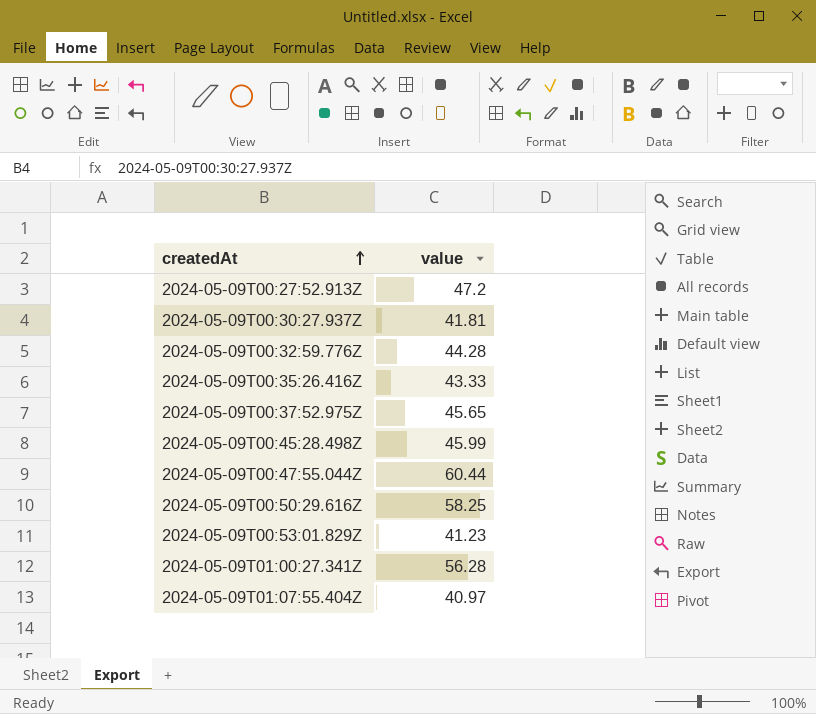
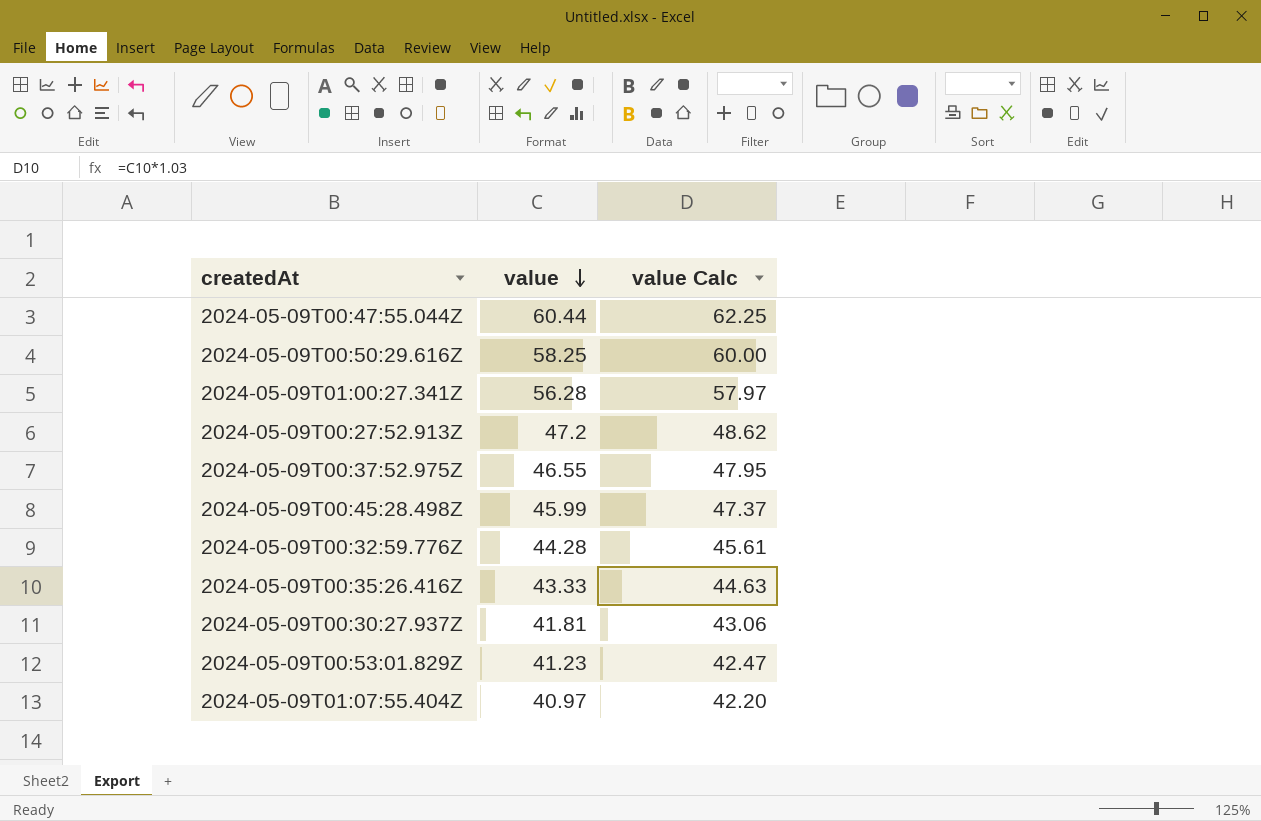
row order: createdAt ascending -> value descending
column value Calc | formula: none -> [value] * 1.03
2024-05-09T00:37:52.975Z | value: 45.65 -> 46.55

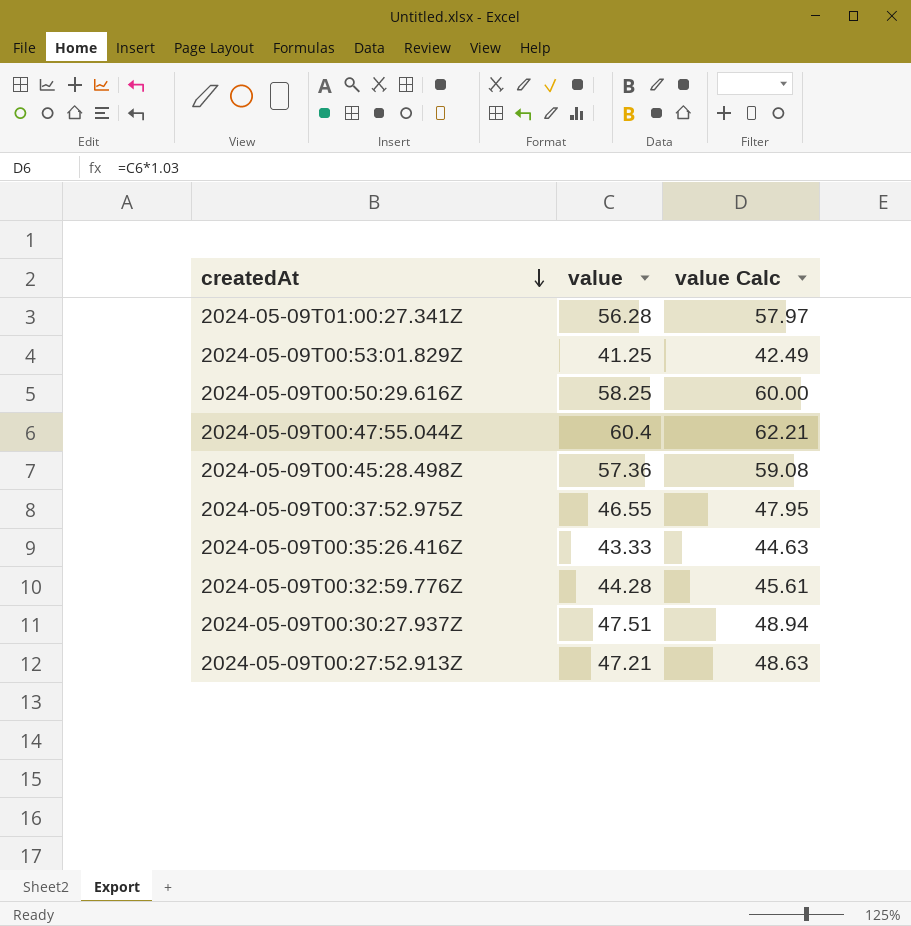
row order: value descending -> createdAt descending
row 2024-05-09T01:07:55.404Z: 40.97 | 42.20 -> none
2024-05-09T00:53:01.829Z | value: 41.23 -> 41.25
2024-05-09T00:53:01.829Z | value Calc: 42.47 -> 42.49
2024-05-09T00:47:55.044Z | value: 60.44 -> 60.4
2024-05-09T00:47:55.044Z | value Calc: 62.25 -> 62.21
2024-05-09T00:45:28.498Z | value: 45.99 -> 57.36
2024-05-09T00:45:28.498Z | value Calc: 47.37 -> 59.08
2024-05-09T00:30:27.937Z | value: 41.81 -> 47.51
2024-05-09T00:30:27.937Z | value Calc: 43.06 -> 48.94
2024-05-09T00:27:52.913Z | value: 47.2 -> 47.21
2024-05-09T00:27:52.913Z | value Calc: 48.62 -> 48.63

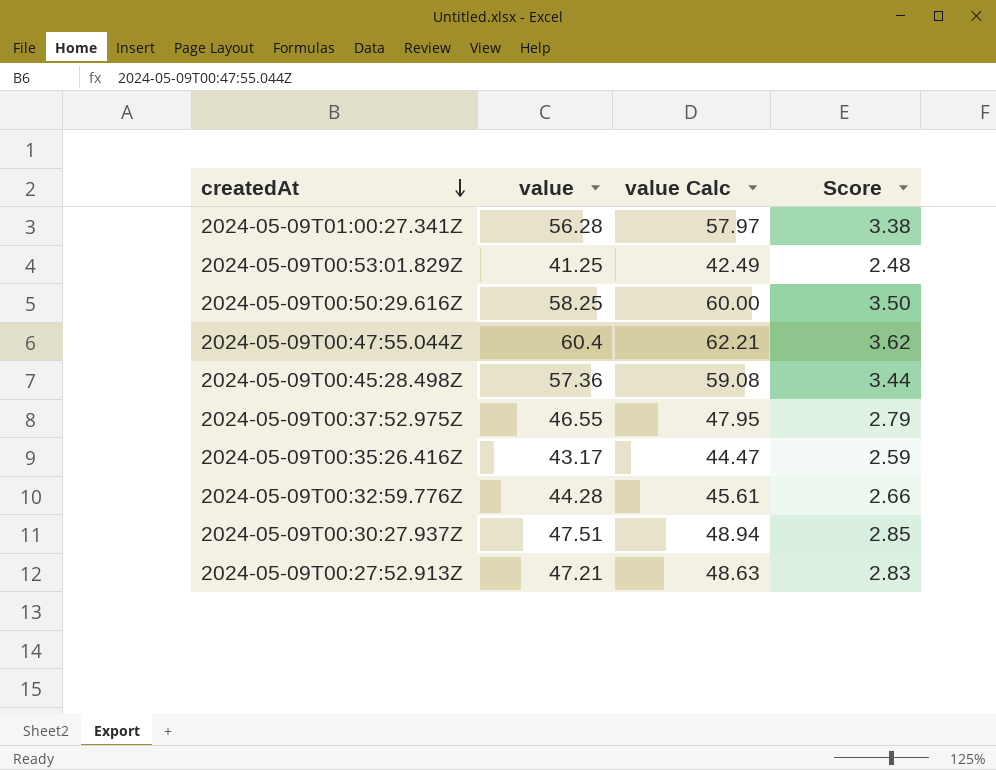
column Score | formula: none -> [value] * 0.06
2024-05-09T00:35:26.416Z | value: 43.33 -> 43.17
2024-05-09T00:35:26.416Z | value Calc: 44.63 -> 44.47

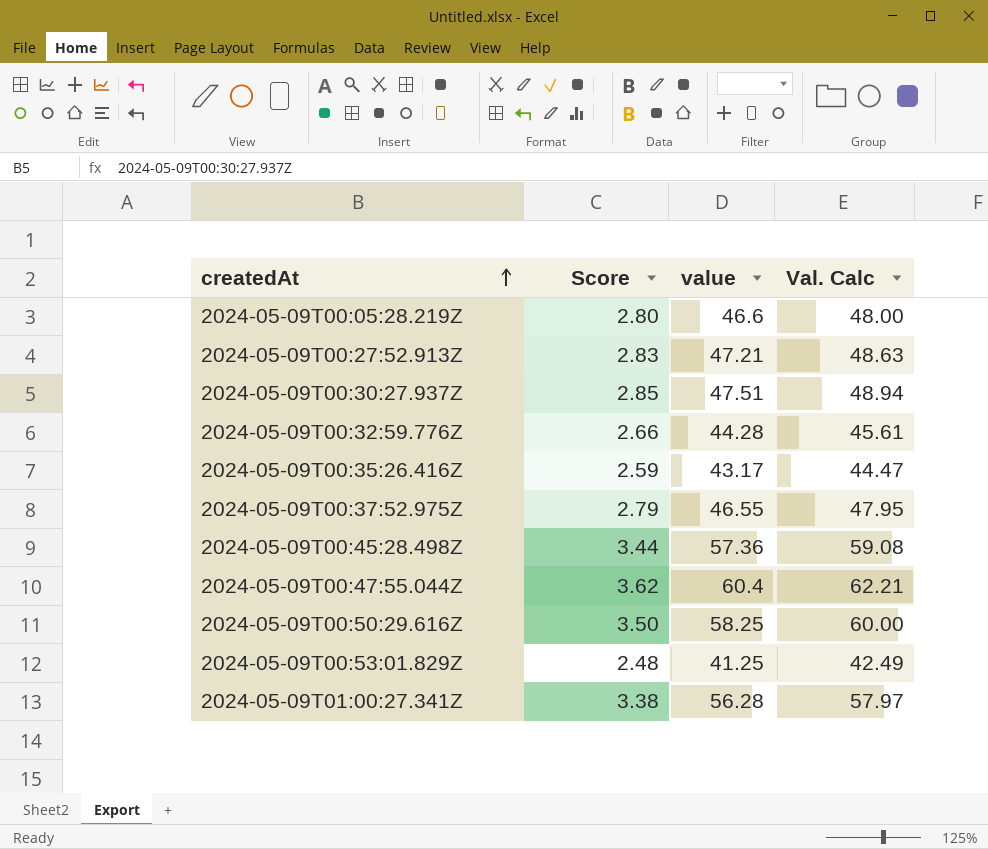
row order: createdAt descending -> createdAt ascending
column Score | position: 4 -> 2
column name: value Calc -> Val. Calc
row 2024-05-09T00:05:28.219Z: none -> 2.80 | 46.6 | 48.00

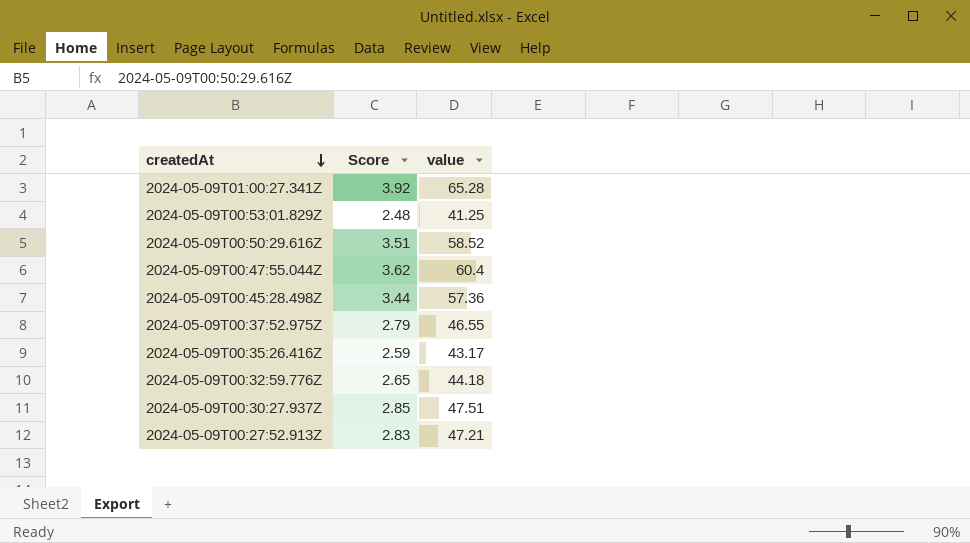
row order: createdAt ascending -> createdAt descending
column Val. Calc | formula: [value] * 1.03 -> none
row 2024-05-09T00:05:28.219Z: 2.80 | 46.6 | 48.00 -> none
2024-05-09T01:00:27.341Z | Score: 3.38 -> 3.92
2024-05-09T01:00:27.341Z | value: 56.28 -> 65.28
2024-05-09T00:50:29.616Z | Score: 3.50 -> 3.51
2024-05-09T00:50:29.616Z | value: 58.25 -> 58.52
2024-05-09T00:32:59.776Z | Score: 2.66 -> 2.65
2024-05-09T00:32:59.776Z | value: 44.28 -> 44.18

